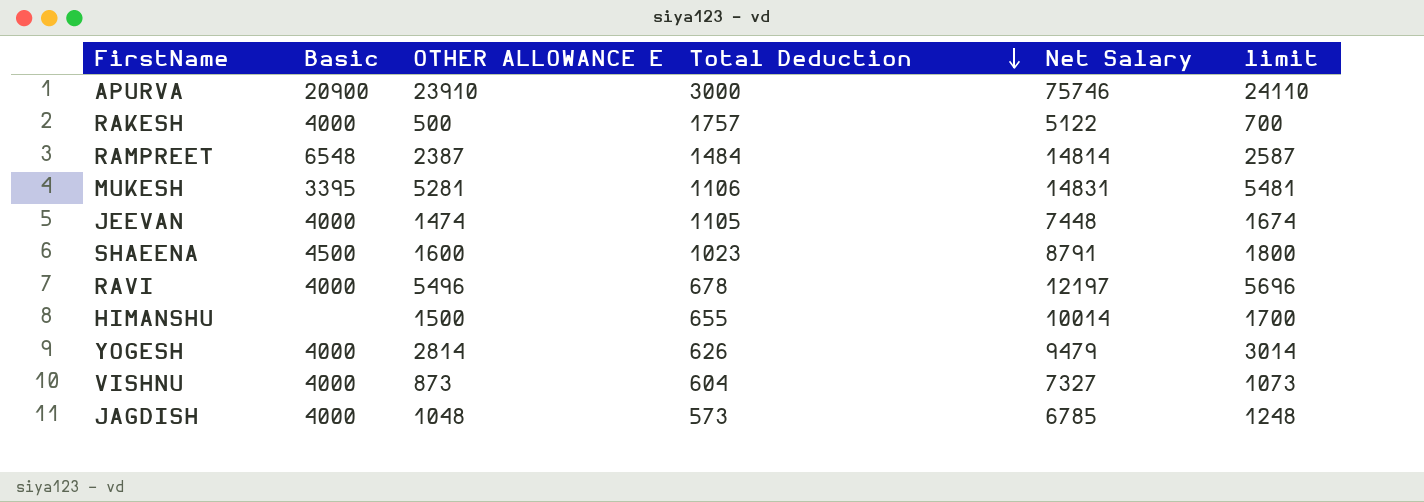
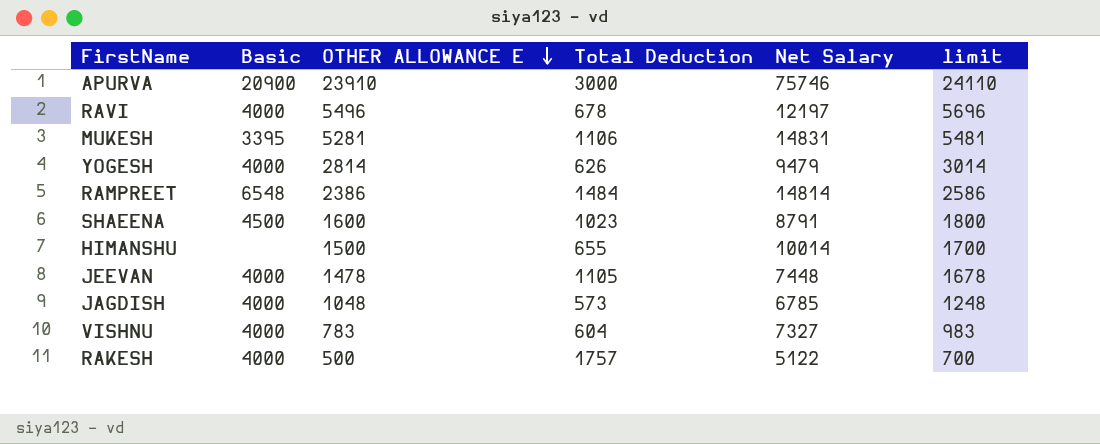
row order: Total Deduction descending -> OTHER ALLOWANCE E descending
RAMPREET | OTHER ALLOWANCE E: 2387 -> 2386
RAMPREET | limit: 2587 -> 2586
JEEVAN | OTHER ALLOWANCE E: 1474 -> 1478
JEEVAN | limit: 1674 -> 1678
VISHNU | OTHER ALLOWANCE E: 873 -> 783
VISHNU | limit: 1073 -> 983

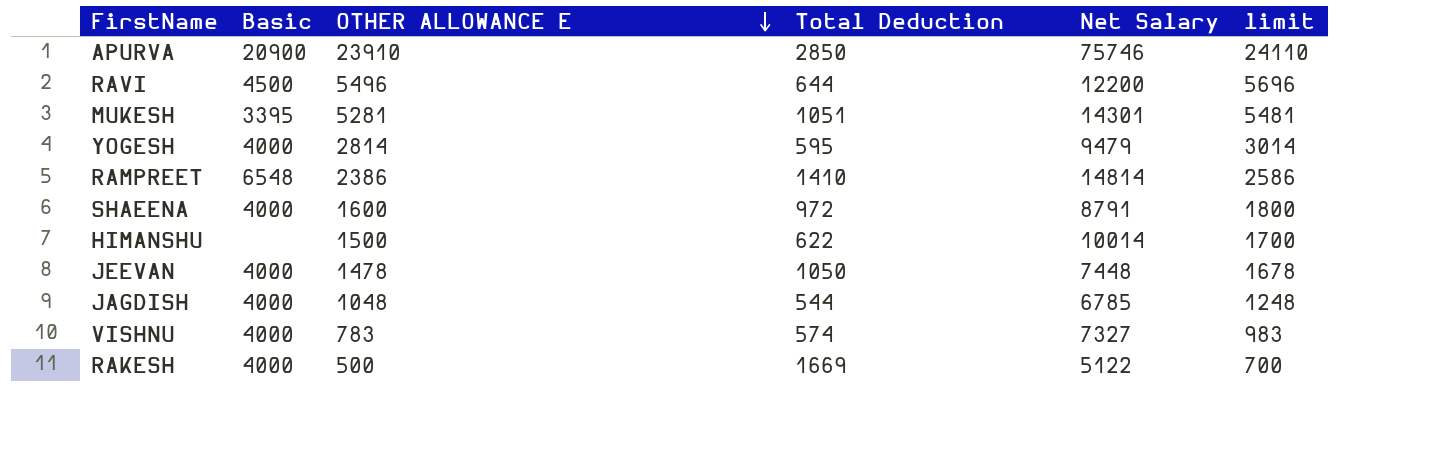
APURVA | Total Deduction: 3000 -> 2850
RAVI | Basic: 4000 -> 4500
RAVI | Total Deduction: 678 -> 644
RAVI | Net Salary: 12197 -> 12200
MUKESH | Total Deduction: 1106 -> 1051
MUKESH | Net Salary: 14831 -> 14301
YOGESH | Total Deduction: 626 -> 595
RAMPREET | Total Deduction: 1484 -> 1410
SHAEENA | Basic: 4500 -> 4000
SHAEENA | Total Deduction: 1023 -> 972
HIMANSHU | Total Deduction: 655 -> 622
JEEVAN | Total Deduction: 1105 -> 1050
JAGDISH | Total Deduction: 573 -> 544
VISHNU | Total Deduction: 604 -> 574
RAKESH | Total Deduction: 1757 -> 1669

